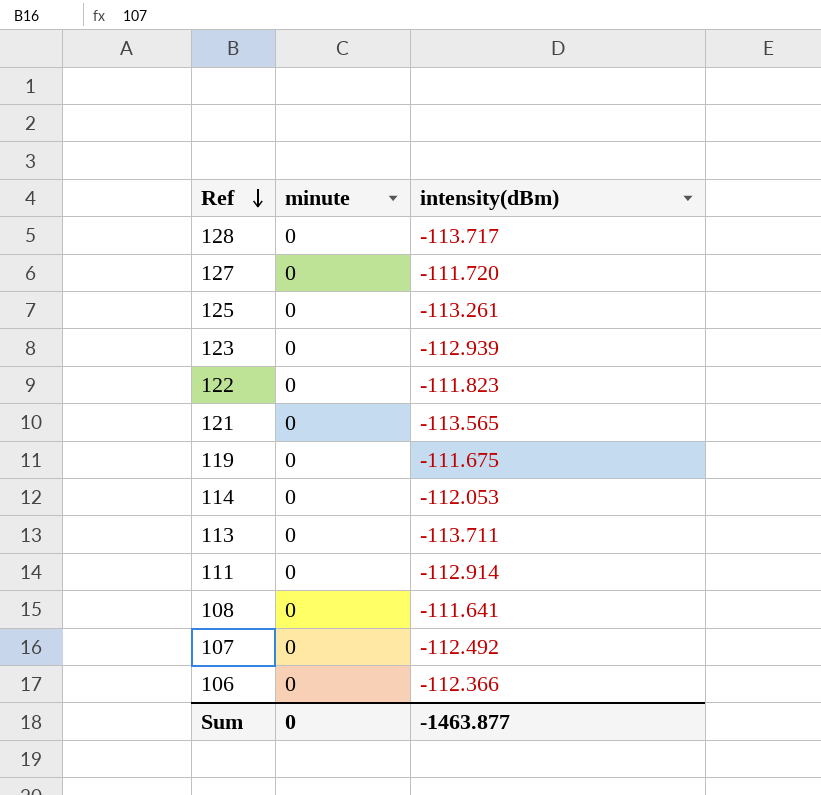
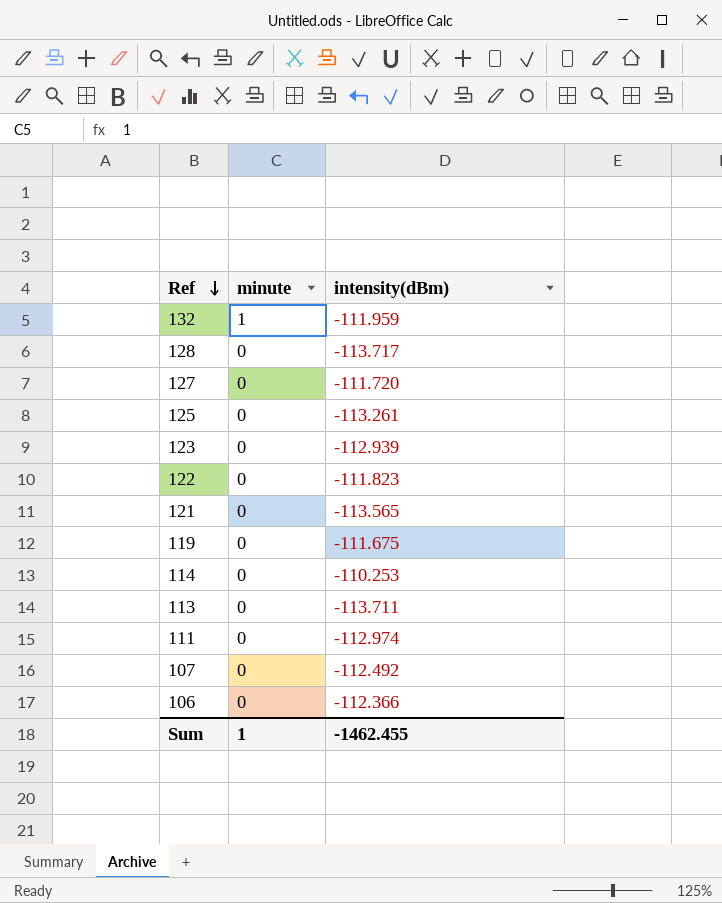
row 108: 0 | -111.641 -> none
row 132: none -> 1 | -111.959
114 | intensity(dBm): -112.053 -> -110.253
111 | intensity(dBm): -112.914 -> -112.974
Sum | minute: 0 -> 1
Sum | intensity(dBm): -1463.877 -> -1462.455

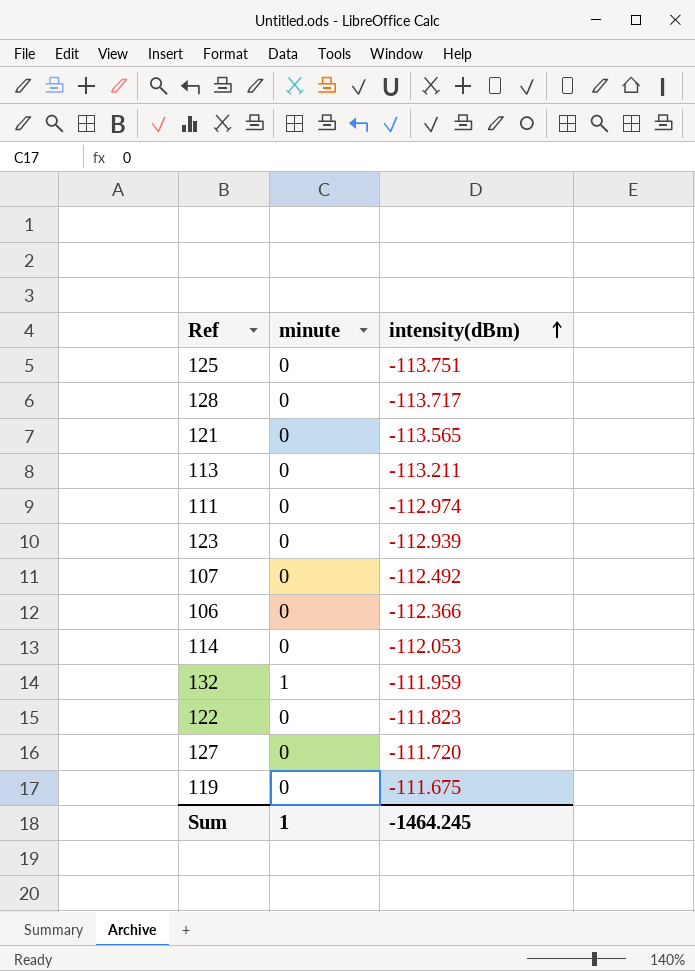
row order: Ref descending -> intensity(dBm) ascending
125 | intensity(dBm): -113.261 -> -113.751
113 | intensity(dBm): -113.711 -> -113.211
114 | intensity(dBm): -110.253 -> -112.053
Sum | intensity(dBm): -1462.455 -> -1464.245

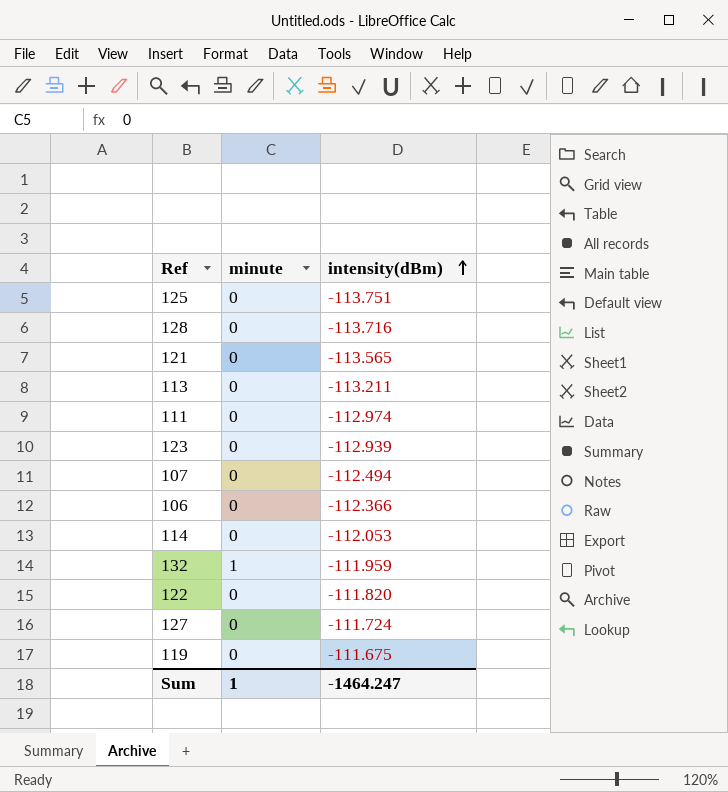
128 | intensity(dBm): -113.717 -> -113.716
107 | intensity(dBm): -112.492 -> -112.494
122 | intensity(dBm): -111.823 -> -111.820
127 | intensity(dBm): -111.720 -> -111.724
Sum | intensity(dBm): -1464.245 -> -1464.247

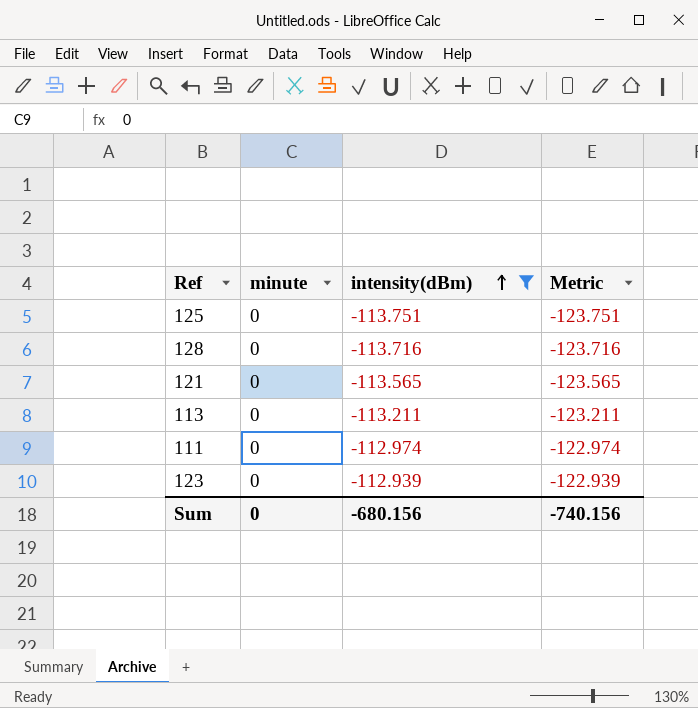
filter: none -> intensity(dBm) <= -112.939
column Metric | formula: none -> [intensity(dBm)] - 10
Sum | minute: 1 -> 0
Sum | intensity(dBm): -1464.247 -> -680.156

